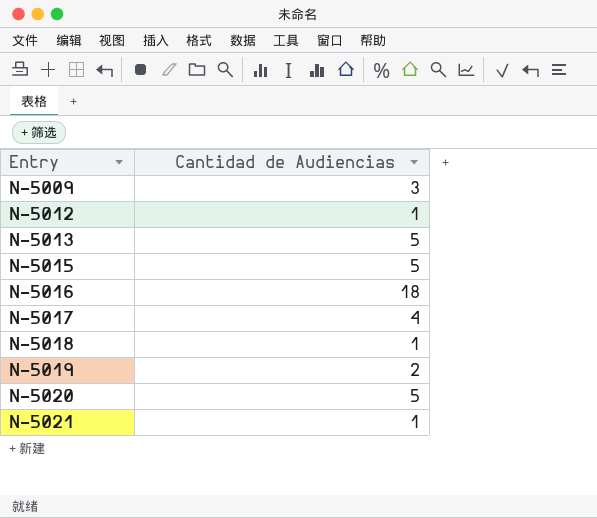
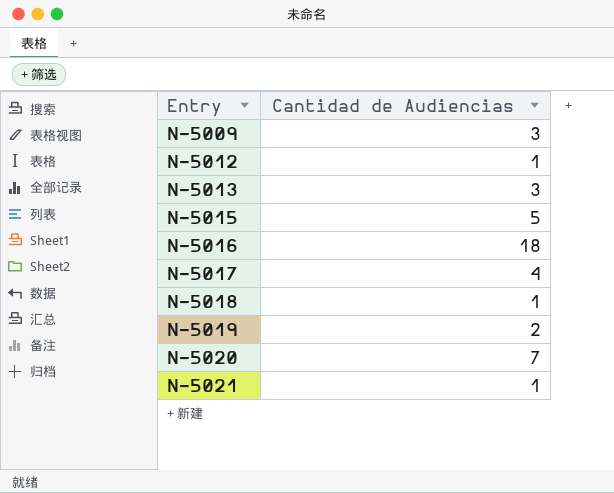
N-5013 | Cantidad de Audiencias: 5 -> 3
N-5020 | Cantidad de Audiencias: 5 -> 7

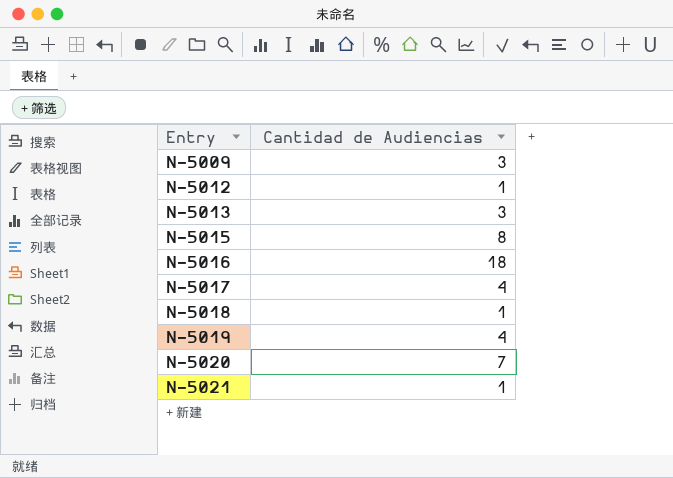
N-5015 | Cantidad de Audiencias: 5 -> 8
N-5019 | Cantidad de Audiencias: 2 -> 4

